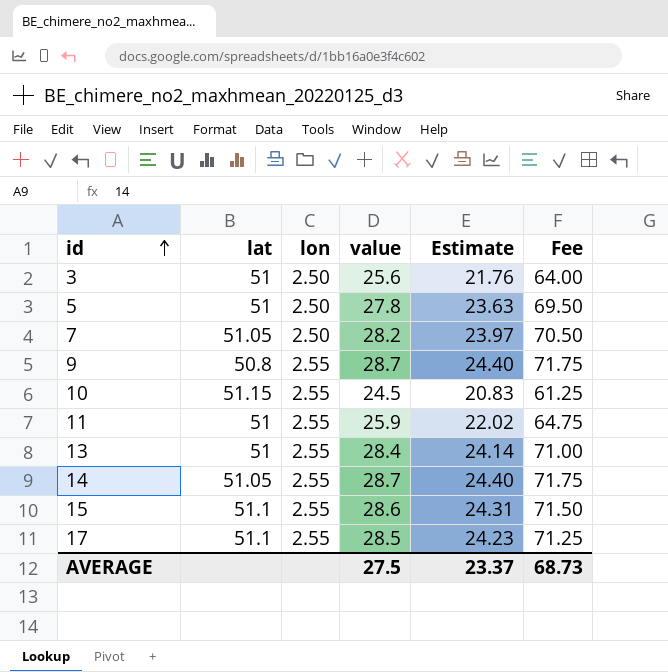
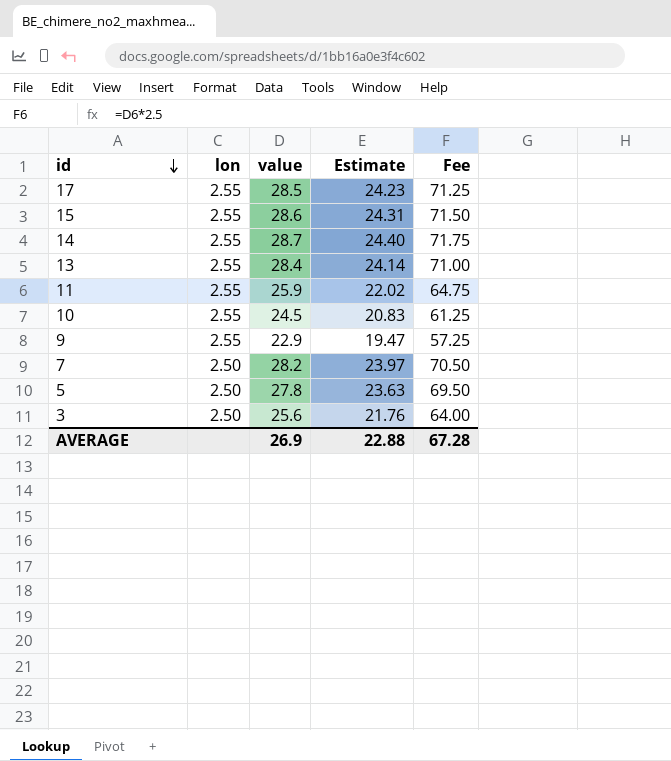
row order: id ascending -> id descending
column lat | position: 2 -> none
9 | value: 28.7 -> 22.9
9 | Estimate: 24.40 -> 19.47
9 | Fee: 71.75 -> 57.25
AVERAGE | value: 27.5 -> 26.9
AVERAGE | Estimate: 23.37 -> 22.88
AVERAGE | Fee: 68.73 -> 67.28

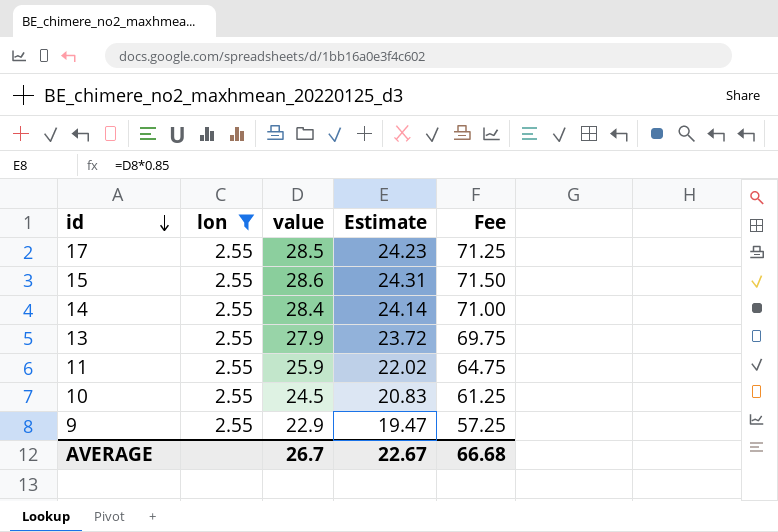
filter: none -> lon = 2.55
14 | value: 28.7 -> 28.4
14 | Estimate: 24.40 -> 24.14
14 | Fee: 71.75 -> 71.00
13 | value: 28.4 -> 27.9
13 | Estimate: 24.14 -> 23.72
13 | Fee: 71.00 -> 69.75
AVERAGE | value: 26.9 -> 26.7
AVERAGE | Estimate: 22.88 -> 22.67
AVERAGE | Fee: 67.28 -> 66.68

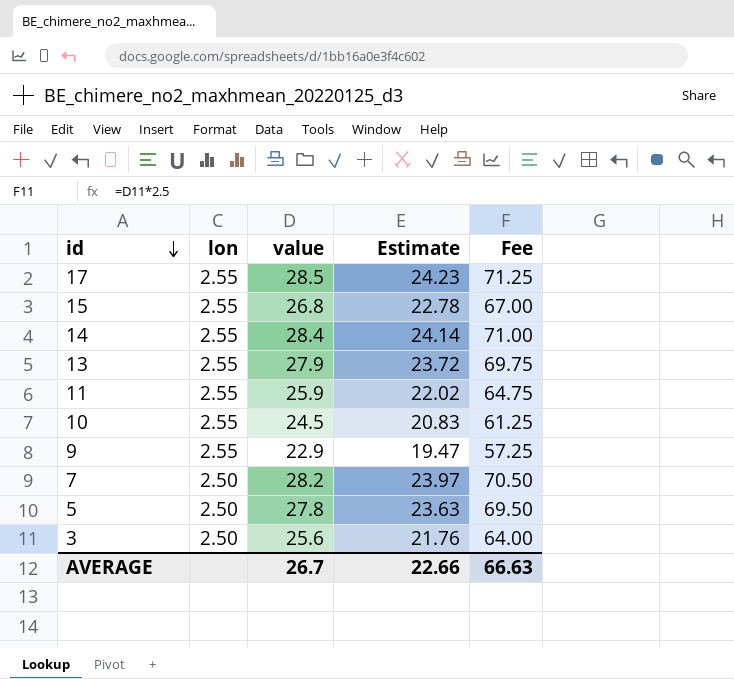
filter: lon = 2.55 -> none
15 | value: 28.6 -> 26.8
15 | Estimate: 24.31 -> 22.78
15 | Fee: 71.50 -> 67.00
AVERAGE | Estimate: 22.67 -> 22.66
AVERAGE | Fee: 66.68 -> 66.63

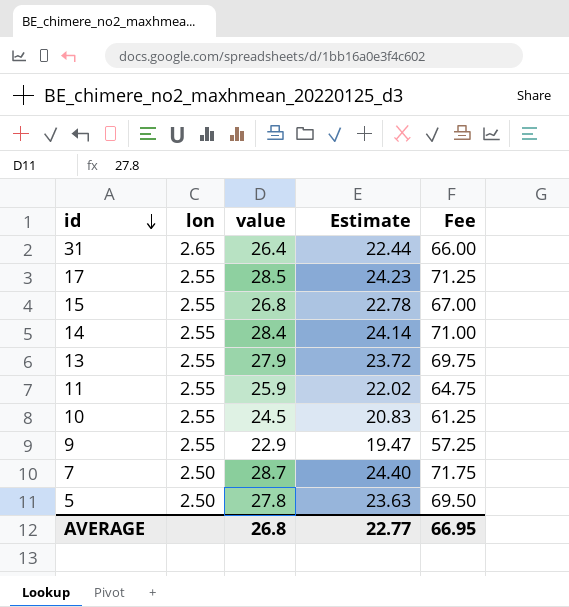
row 3: 2.50 | 25.6 | 21.76 | 64.00 -> none
row 31: none -> 2.65 | 26.4 | 22.44 | 66.00
7 | value: 28.2 -> 28.7
7 | Estimate: 23.97 -> 24.40
7 | Fee: 70.50 -> 71.75
AVERAGE | value: 26.7 -> 26.8
AVERAGE | Estimate: 22.66 -> 22.77
AVERAGE | Fee: 66.63 -> 66.95

